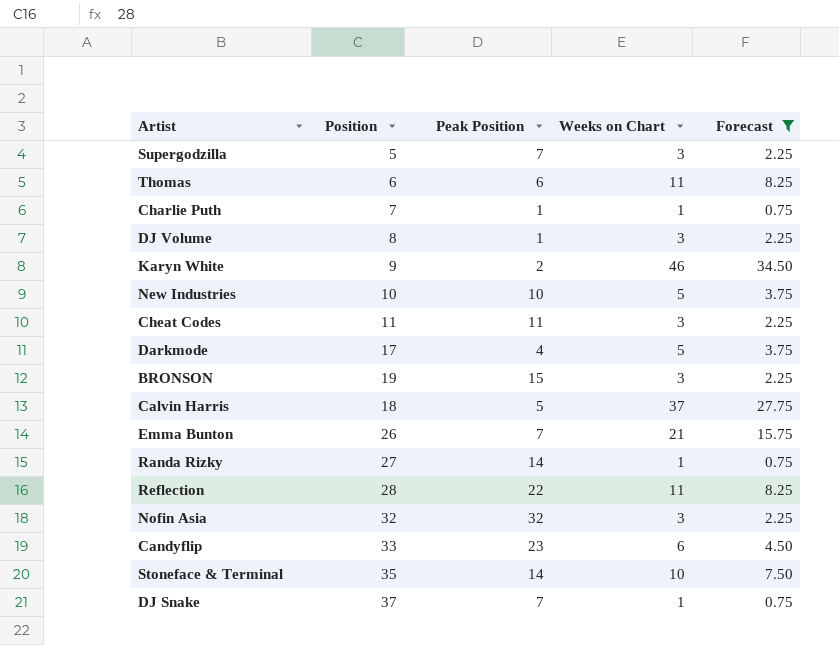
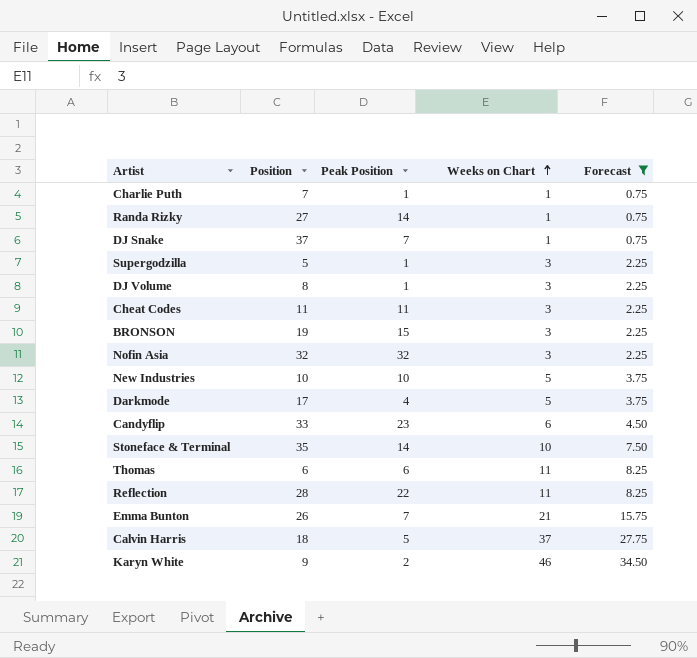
row order: none -> Weeks on Chart ascending
Supergodzilla | Peak Position: 7 -> 1

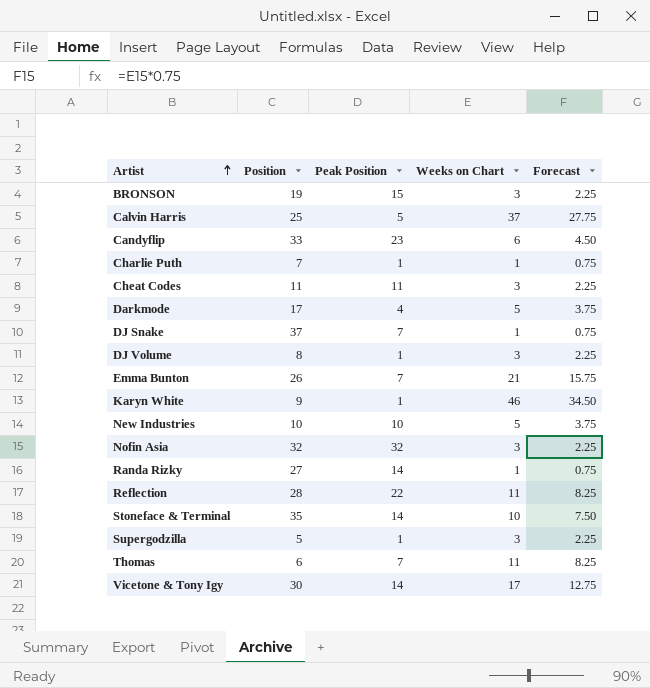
filter: Forecast != 12.75 -> none
row order: Weeks on Chart ascending -> Artist ascending
Calvin Harris | Position: 18 -> 25
Karyn White | Peak Position: 2 -> 1
Thomas | Peak Position: 6 -> 7

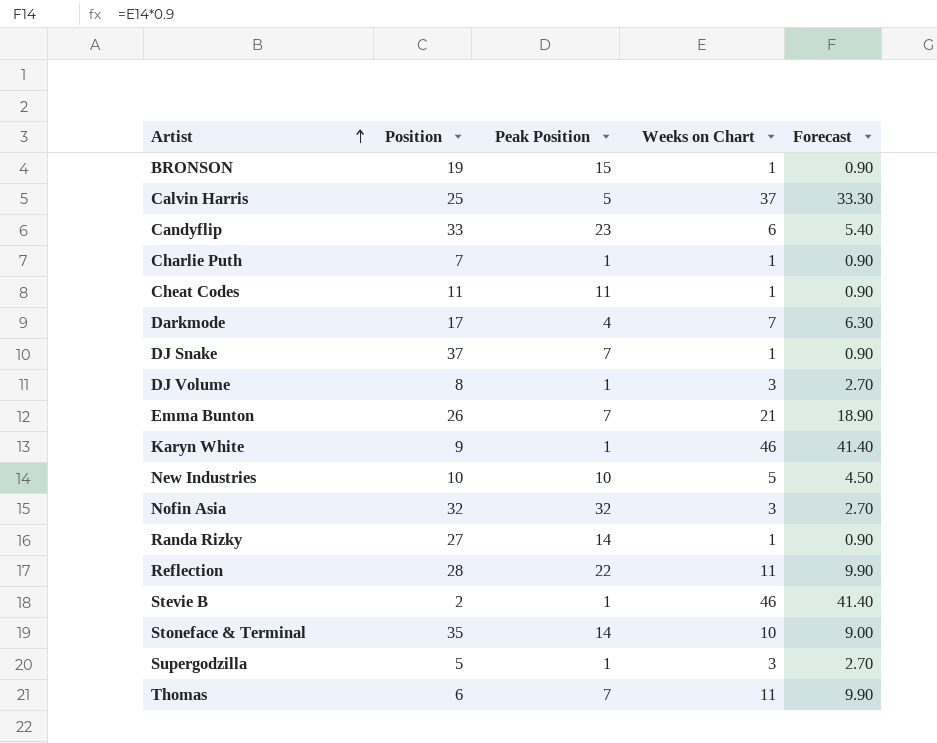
column Forecast | formula: [Weeks on Chart] * 0.75 -> [Weeks on Chart] * 0.9
row Vicetone & Tony Igy: 30 | 14 | 17 | 12.75 -> none
BRONSON | Weeks on Chart: 3 -> 1
Cheat Codes | Weeks on Chart: 3 -> 1
Darkmode | Weeks on Chart: 5 -> 7
row Stevie B: none -> 2 | 1 | 46 | 41.40

